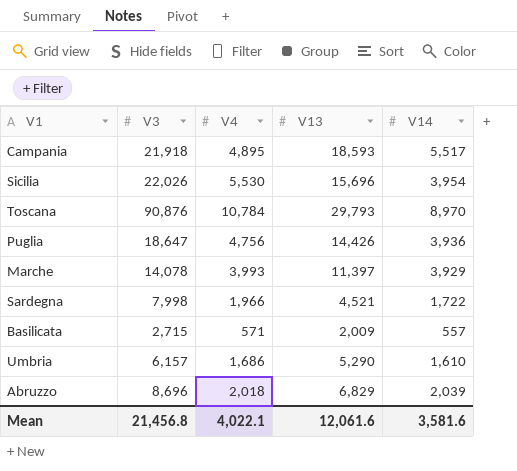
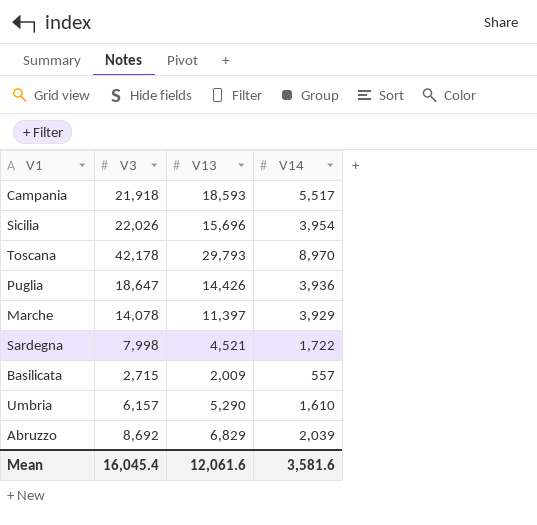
column V4 | position: 3 -> none
Toscana | V3: 90,876 -> 42,178
Abruzzo | V3: 8,696 -> 8,692
Mean | V3: 21,456.8 -> 16,045.4

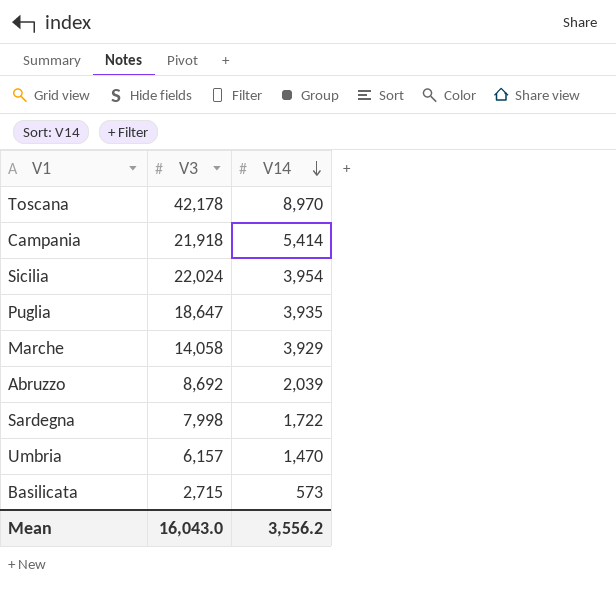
row order: none -> V14 descending
column V13 | position: 3 -> none
Campania | V14: 5,517 -> 5,414
Sicilia | V3: 22,026 -> 22,024
Puglia | V14: 3,936 -> 3,935
Marche | V3: 14,078 -> 14,058
Umbria | V14: 1,610 -> 1,470
Basilicata | V14: 557 -> 573
Mean | V3: 16,045.4 -> 16,043.0
Mean | V14: 3,581.6 -> 3,556.2

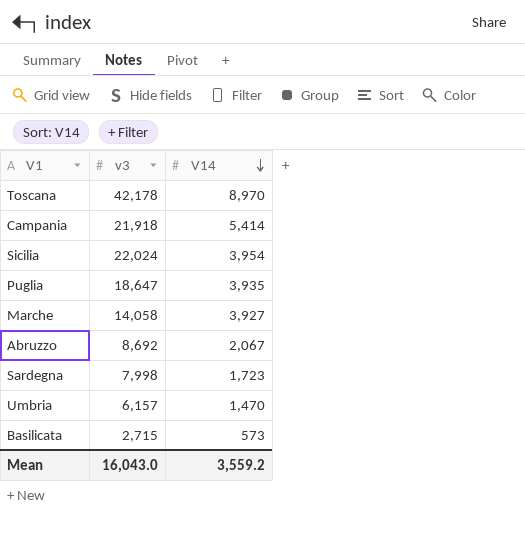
column name: V3 -> v3
Marche | V14: 3,929 -> 3,927
Abruzzo | V14: 2,039 -> 2,067
Sardegna | V14: 1,722 -> 1,723
Mean | V14: 3,556.2 -> 3,559.2

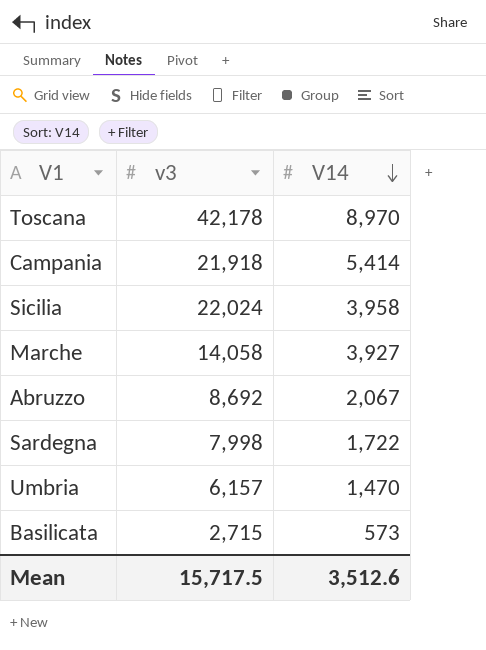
row Puglia: 18,647 | 3,935 -> none
Sicilia | V14: 3,954 -> 3,958
Sardegna | V14: 1,723 -> 1,722
Mean | v3: 16,043.0 -> 15,717.5
Mean | V14: 3,559.2 -> 3,512.6

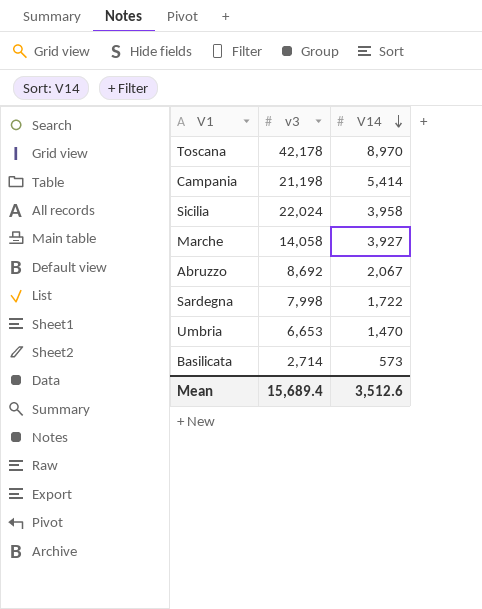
Campania | v3: 21,918 -> 21,198
Umbria | v3: 6,157 -> 6,653
Basilicata | v3: 2,715 -> 2,714
Mean | v3: 15,717.5 -> 15,689.4

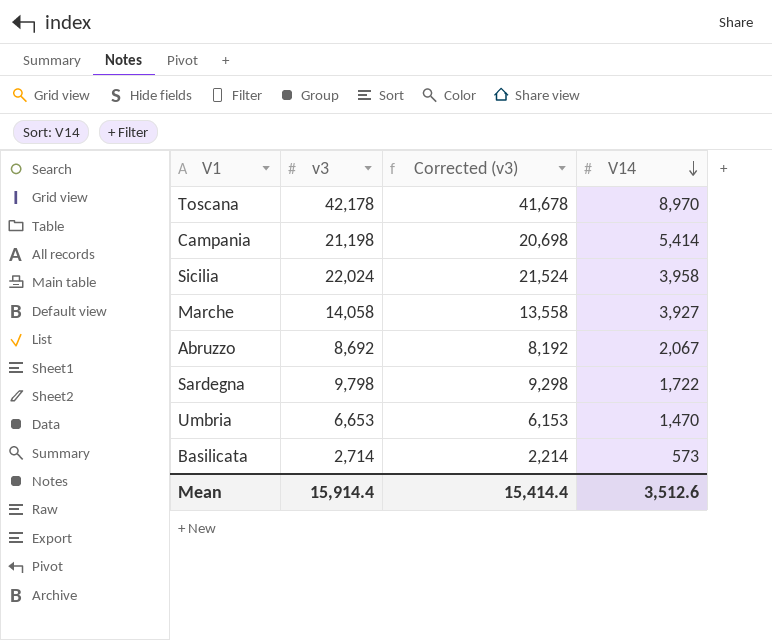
column Corrected (v3) | formula: none -> [v3] - 500
Sardegna | v3: 7,998 -> 9,798
Mean | v3: 15,689.4 -> 15,914.4

